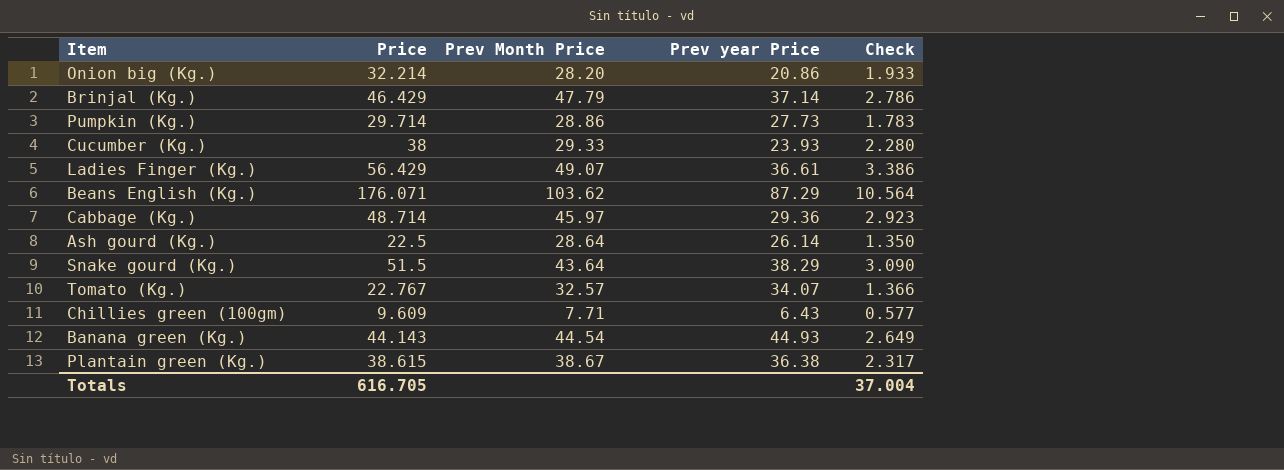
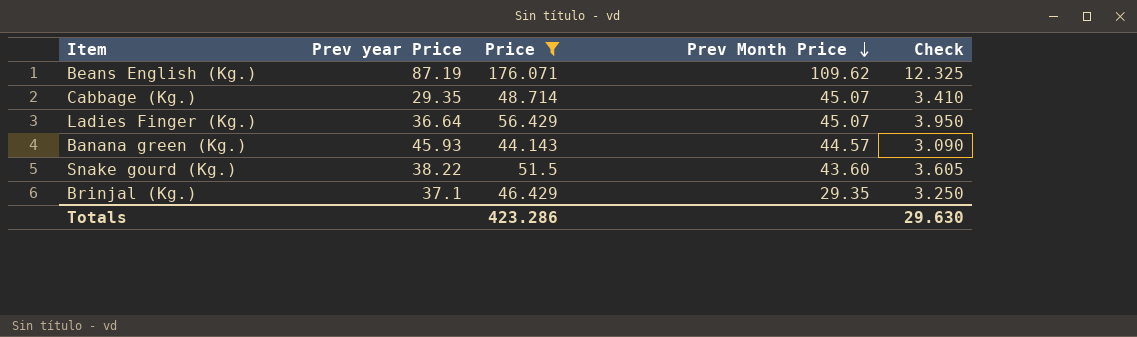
filter: none -> Price >= 44.143
row order: none -> Prev Month Price descending
column Prev year Price | position: 4 -> 2
column Check | formula: [Price] * 0.06 -> [Price] * 0.07
Beans English (Kg.) | Prev year Price: 87.29 -> 87.19
Beans English (Kg.) | Prev Month Price: 103.62 -> 109.62
Cabbage (Kg.) | Prev year Price: 29.36 -> 29.35
Cabbage (Kg.) | Prev Month Price: 45.97 -> 45.07
Ladies Finger (Kg.) | Prev year Price: 36.61 -> 36.64
Ladies Finger (Kg.) | Prev Month Price: 49.07 -> 45.07
Banana green (Kg.) | Prev year Price: 44.93 -> 45.93
Banana green (Kg.) | Prev Month Price: 44.54 -> 44.57
Snake gourd (Kg.) | Prev year Price: 38.29 -> 38.22
Snake gourd (Kg.) | Prev Month Price: 43.64 -> 43.60
Brinjal (Kg.) | Prev year Price: 37.14 -> 37.1
Brinjal (Kg.) | Prev Month Price: 47.79 -> 29.35
Totals | Price: 616.705 -> 423.286
Totals | Check: 37.004 -> 29.630

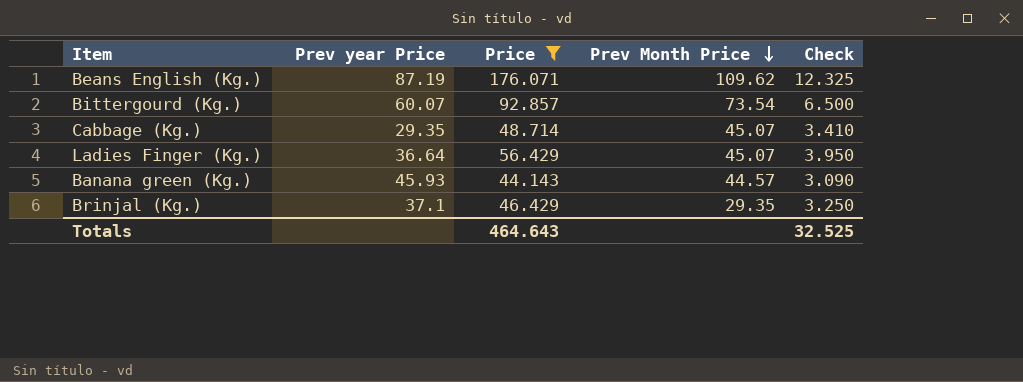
row Snake gourd (Kg.): 38.22 | 51.5 | 43.60 | 3.605 -> none
row Bittergourd (Kg.): none -> 60.07 | 92.857 | 73.54 | 6.500
Totals | Price: 423.286 -> 464.643
Totals | Check: 29.630 -> 32.525

